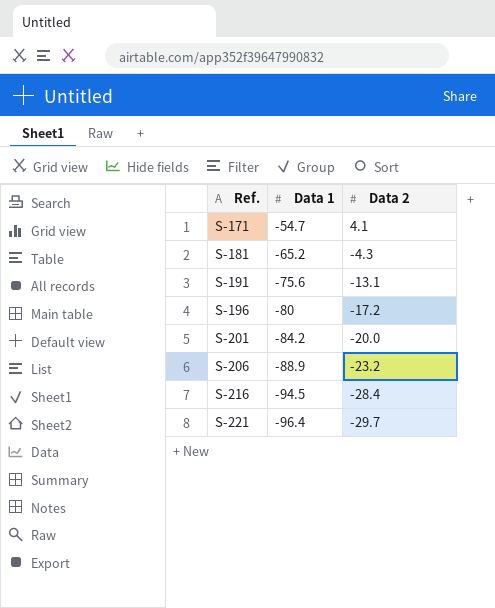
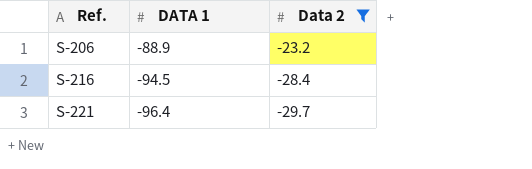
filter: none -> Data 2 <= -23.2
column name: Data 1 -> DATA 1

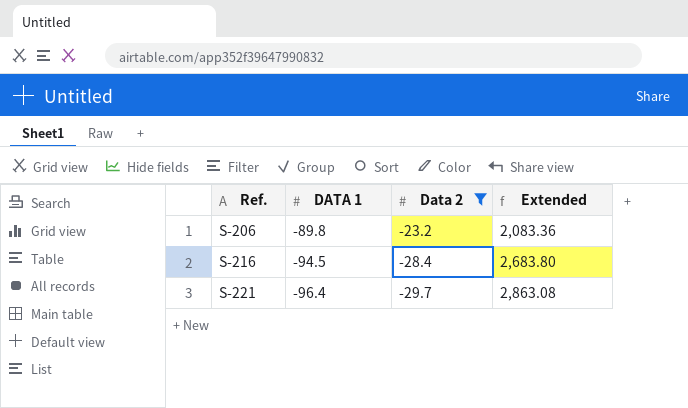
column Extended | formula: none -> [DATA 1] * [Data 2]
S-206 | DATA 1: -88.9 -> -89.8

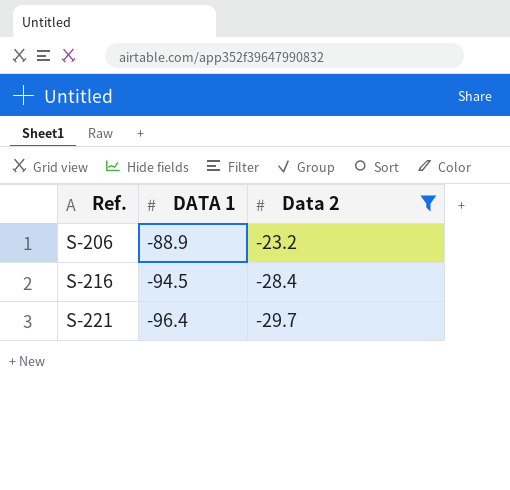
column Extended | formula: [DATA 1] * [Data 2] -> none
S-206 | DATA 1: -89.8 -> -88.9

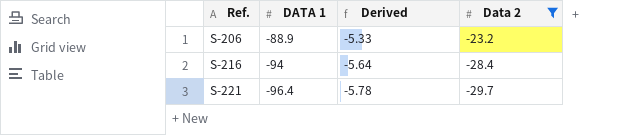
column Derived | formula: none -> [DATA 1] * 0.06
S-216 | DATA 1: -94.5 -> -94

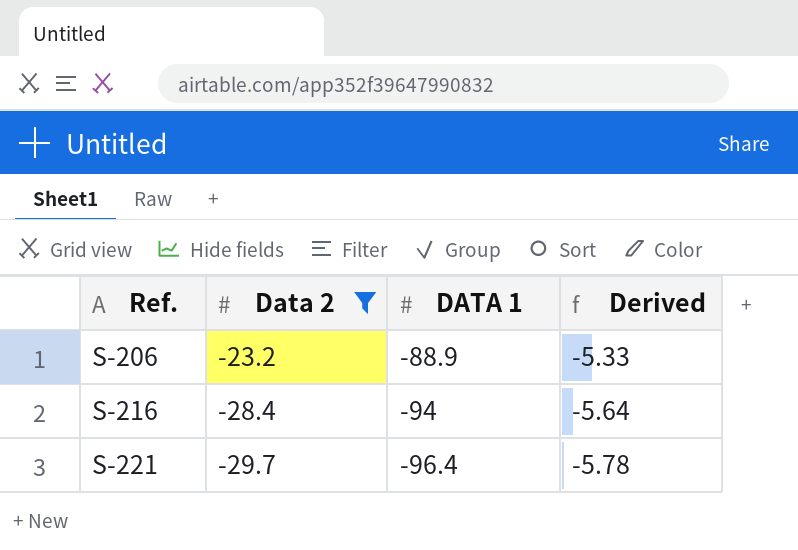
column Data 2 | position: 4 -> 2

